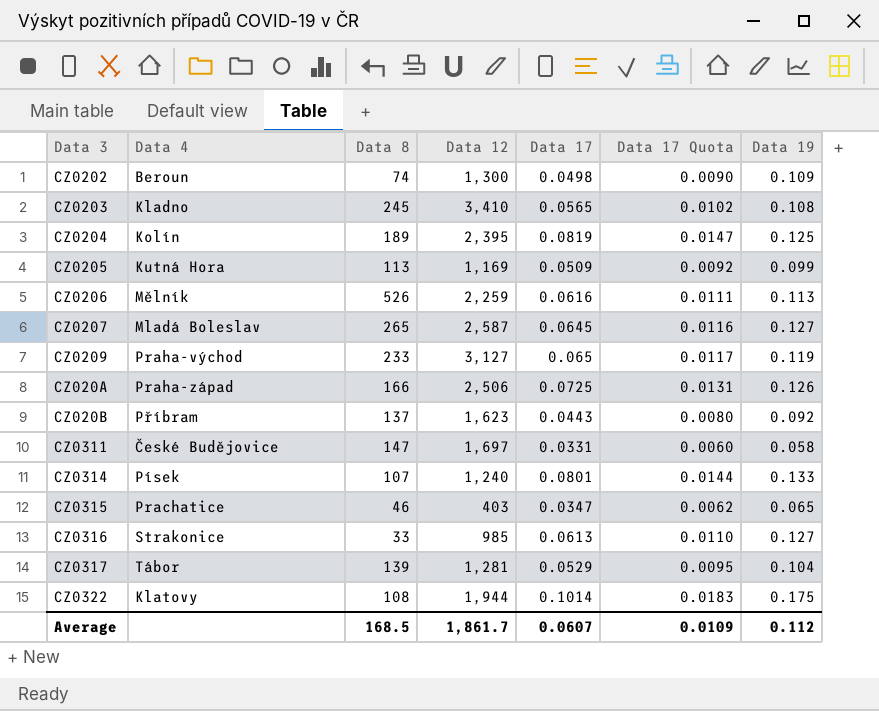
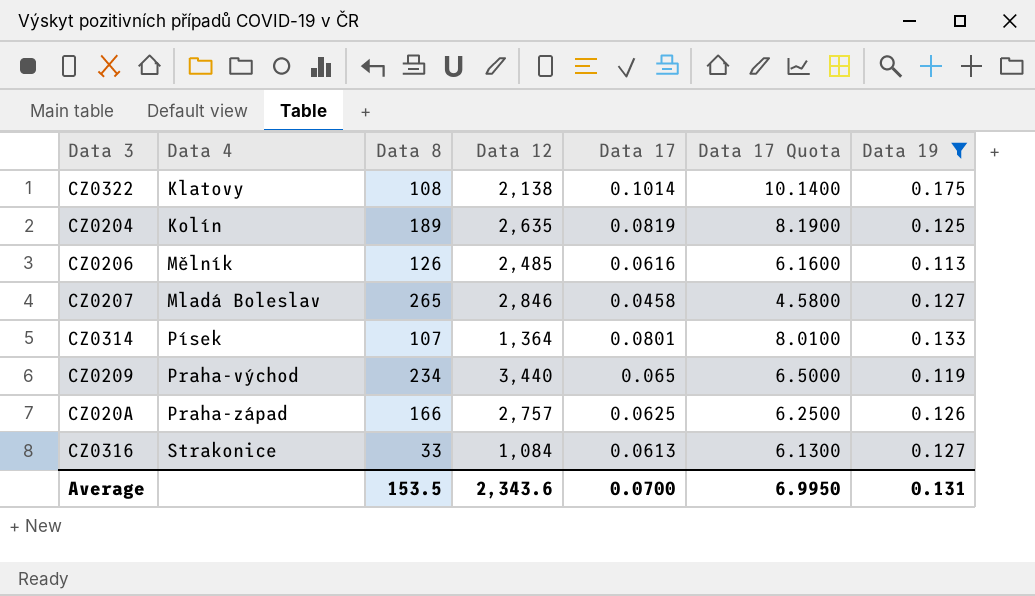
filter: none -> Data 19 >= 0.113
row order: none -> Data 4 ascending
column Data 17 Quota | formula: [Data 17] * 0.18 -> [Data 17] * 100
CZ0322 | Data 12: 1,944 -> 2,138
CZ0204 | Data 12: 2,395 -> 2,635
CZ0206 | Data 8: 526 -> 126
CZ0206 | Data 12: 2,259 -> 2,485
CZ0207 | Data 12: 2,587 -> 2,846
CZ0207 | Data 17: 0.0645 -> 0.0458
CZ0314 | Data 12: 1,240 -> 1,364
CZ0209 | Data 8: 233 -> 234
CZ0209 | Data 12: 3,127 -> 3,440
CZ020A | Data 12: 2,506 -> 2,757
CZ020A | Data 17: 0.0725 -> 0.0625
CZ0316 | Data 12: 985 -> 1,084
Average | Data 8: 168.5 -> 153.5
Average | Data 12: 1,861.7 -> 2,343.6
Average | Data 17: 0.0607 -> 0.0700
Average | Data 17 Quota: 0.0109 -> 6.9950
Average | Data 19: 0.112 -> 0.131

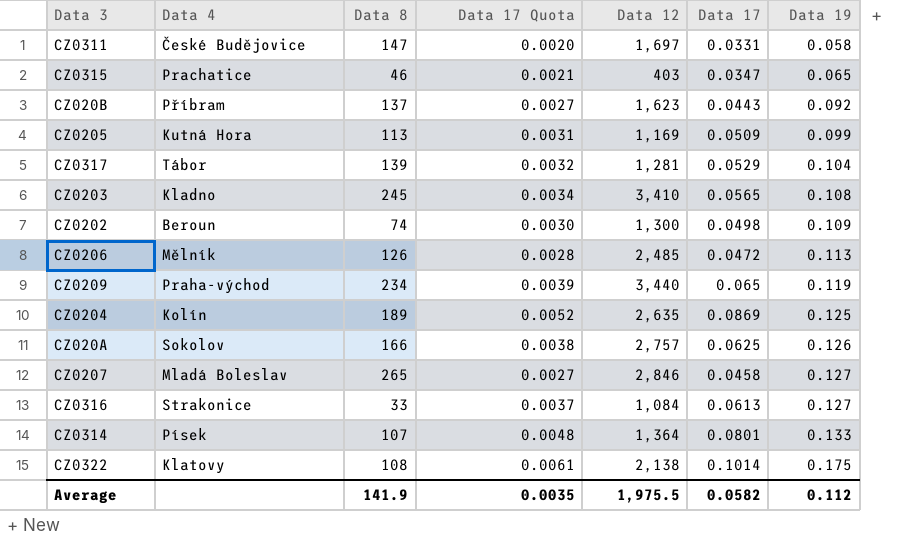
filter: Data 19 >= 0.113 -> none
row order: Data 4 ascending -> Data 19 ascending
column Data 17 Quota | formula: [Data 17] * 100 -> [Data 17] * 0.06
column Data 17 Quota | position: 6 -> 4
CZ0206 | Data 17: 0.0616 -> 0.0472
CZ0204 | Data 17: 0.0819 -> 0.0869
CZ020A | Data 4: Praha-západ -> Sokolov
Average | Data 8: 153.5 -> 141.9
Average | Data 17 Quota: 6.9950 -> 0.0035
Average | Data 12: 2,343.6 -> 1,975.5
Average | Data 17: 0.0700 -> 0.0582
Average | Data 19: 0.131 -> 0.112

